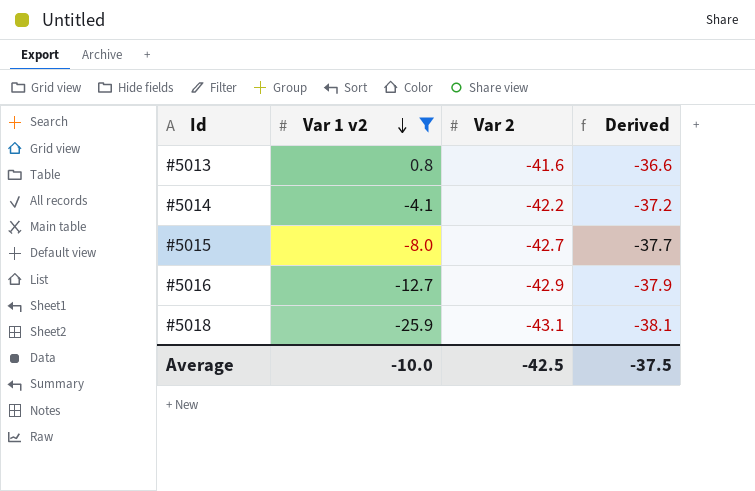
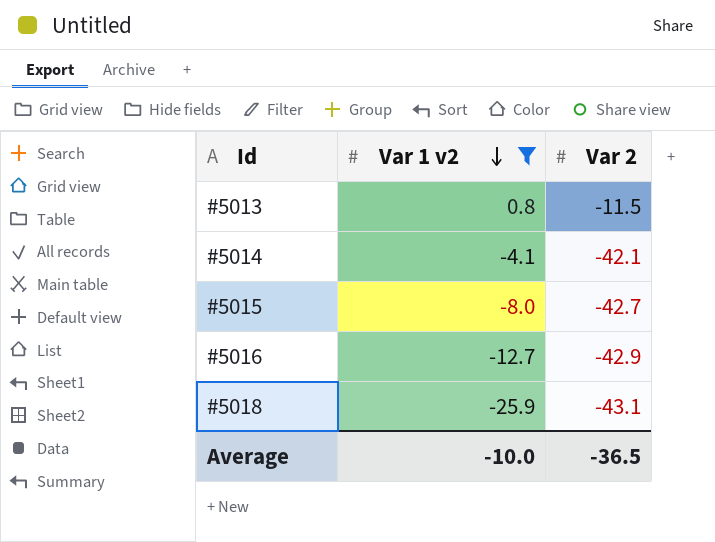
column Derived | formula: [Var 2] + 5 -> none
#5013 | Var 2: -41.6 -> -11.5
#5014 | Var 2: -42.2 -> -42.1
Average | Var 2: -42.5 -> -36.5

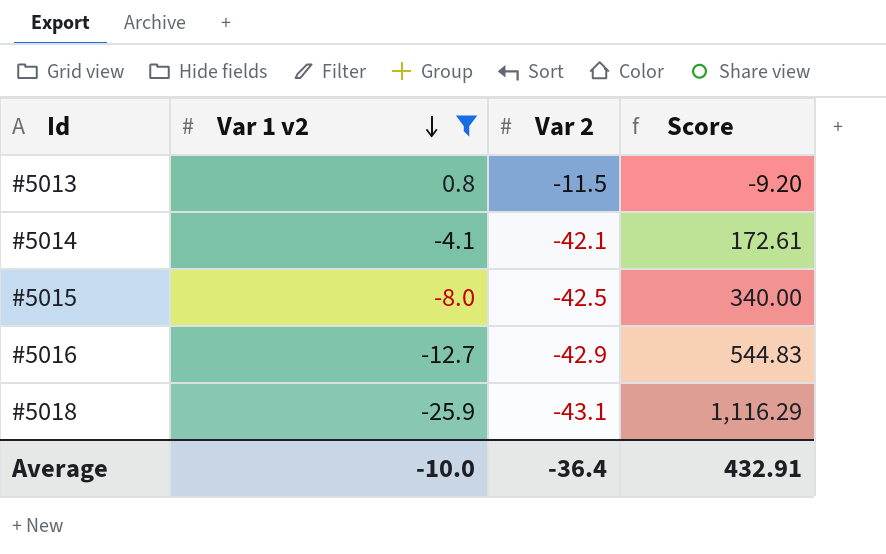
column Score | formula: none -> [Var 1 v2] * [Var 2]
#5015 | Var 2: -42.7 -> -42.5
Average | Var 2: -36.5 -> -36.4

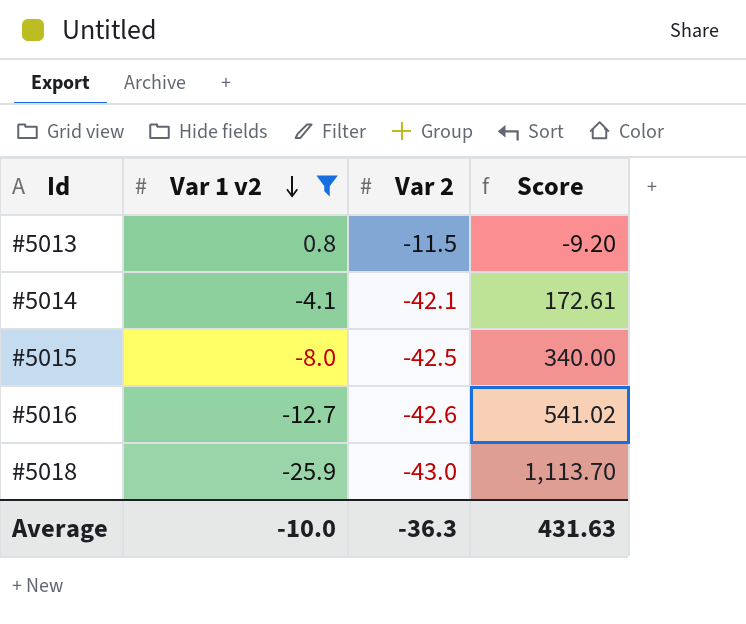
#5016 | Var 2: -42.9 -> -42.6
#5016 | Score: 544.83 -> 541.02
#5018 | Var 2: -43.1 -> -43.0
#5018 | Score: 1,116.29 -> 1,113.70
Average | Var 2: -36.4 -> -36.3
Average | Score: 432.91 -> 431.63

